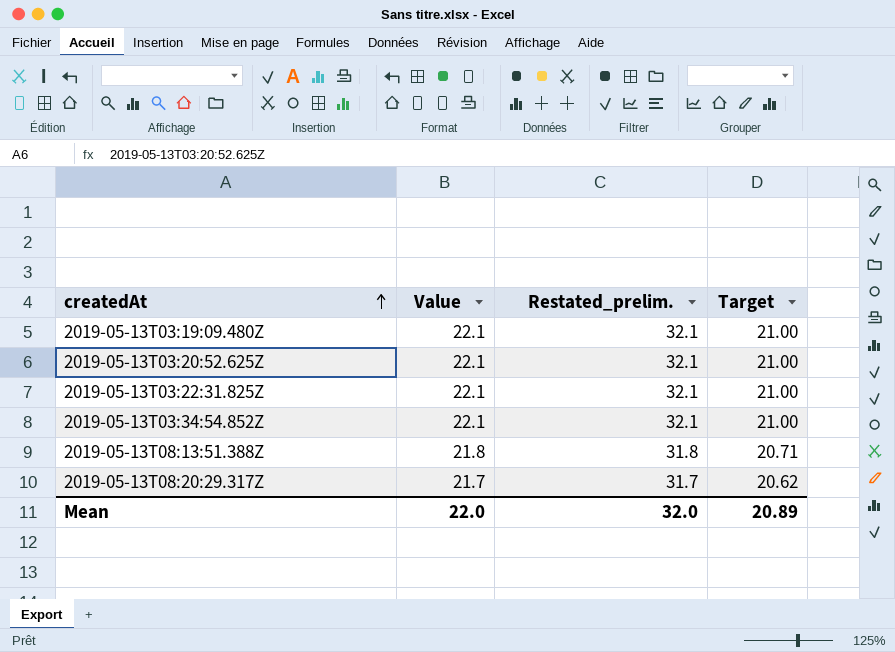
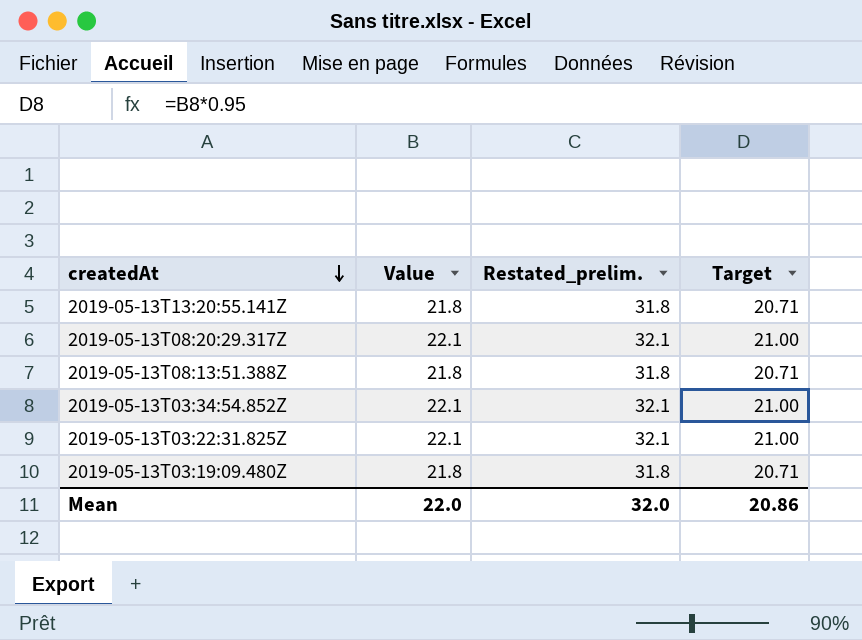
row order: createdAt ascending -> createdAt descending
row 2019-05-13T03:20:52.625Z: 22.1 | 32.1 | 21.00 -> none
row 2019-05-13T13:20:55.141Z: none -> 21.8 | 31.8 | 20.71
2019-05-13T08:20:29.317Z | Value: 21.7 -> 22.1
2019-05-13T08:20:29.317Z | Restated_prelim.: 31.7 -> 32.1
2019-05-13T08:20:29.317Z | Target: 20.62 -> 21.00
2019-05-13T03:19:09.480Z | Value: 22.1 -> 21.8
2019-05-13T03:19:09.480Z | Restated_prelim.: 32.1 -> 31.8
2019-05-13T03:19:09.480Z | Target: 21.00 -> 20.71
Mean | Target: 20.89 -> 20.86

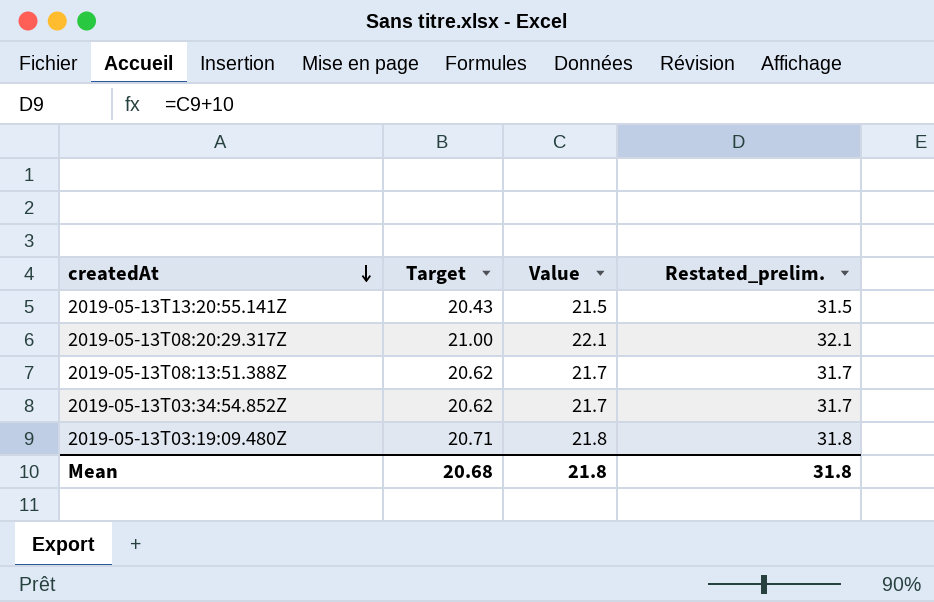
column Target | position: 4 -> 2
row 2019-05-13T03:22:31.825Z: 22.1 | 32.1 | 21.00 -> none
2019-05-13T13:20:55.141Z | Target: 20.71 -> 20.43
2019-05-13T13:20:55.141Z | Value: 21.8 -> 21.5
2019-05-13T13:20:55.141Z | Restated_prelim.: 31.8 -> 31.5
2019-05-13T08:13:51.388Z | Target: 20.71 -> 20.62
2019-05-13T08:13:51.388Z | Value: 21.8 -> 21.7
2019-05-13T08:13:51.388Z | Restated_prelim.: 31.8 -> 31.7
2019-05-13T03:34:54.852Z | Target: 21.00 -> 20.62
2019-05-13T03:34:54.852Z | Value: 22.1 -> 21.7
2019-05-13T03:34:54.852Z | Restated_prelim.: 32.1 -> 31.7
Mean | Target: 20.86 -> 20.68
Mean | Value: 22.0 -> 21.8
Mean | Restated_prelim.: 32.0 -> 31.8

